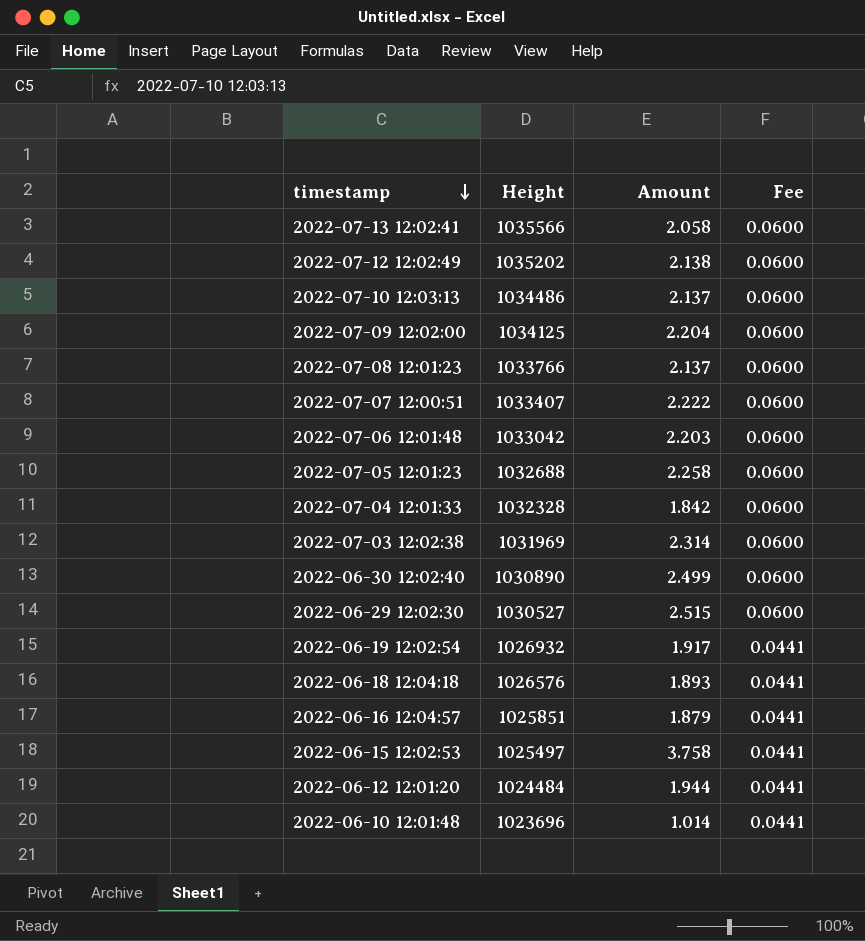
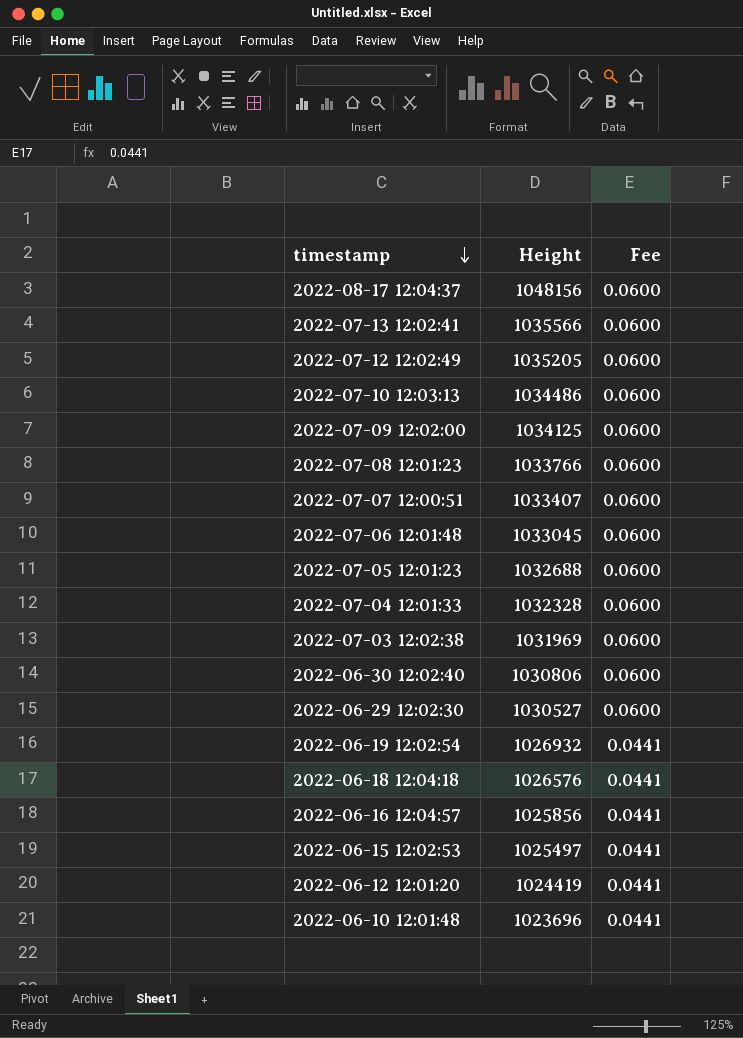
column Amount | position: 3 -> none
row 2022-08-17 12:04:37: none -> 1048156 | 0.0600
2022-07-12 12:02:49 | Height: 1035202 -> 1035205
2022-07-06 12:01:48 | Height: 1033042 -> 1033045
2022-06-30 12:02:40 | Height: 1030890 -> 1030806
2022-06-16 12:04:57 | Height: 1025851 -> 1025856
2022-06-12 12:01:20 | Height: 1024484 -> 1024419

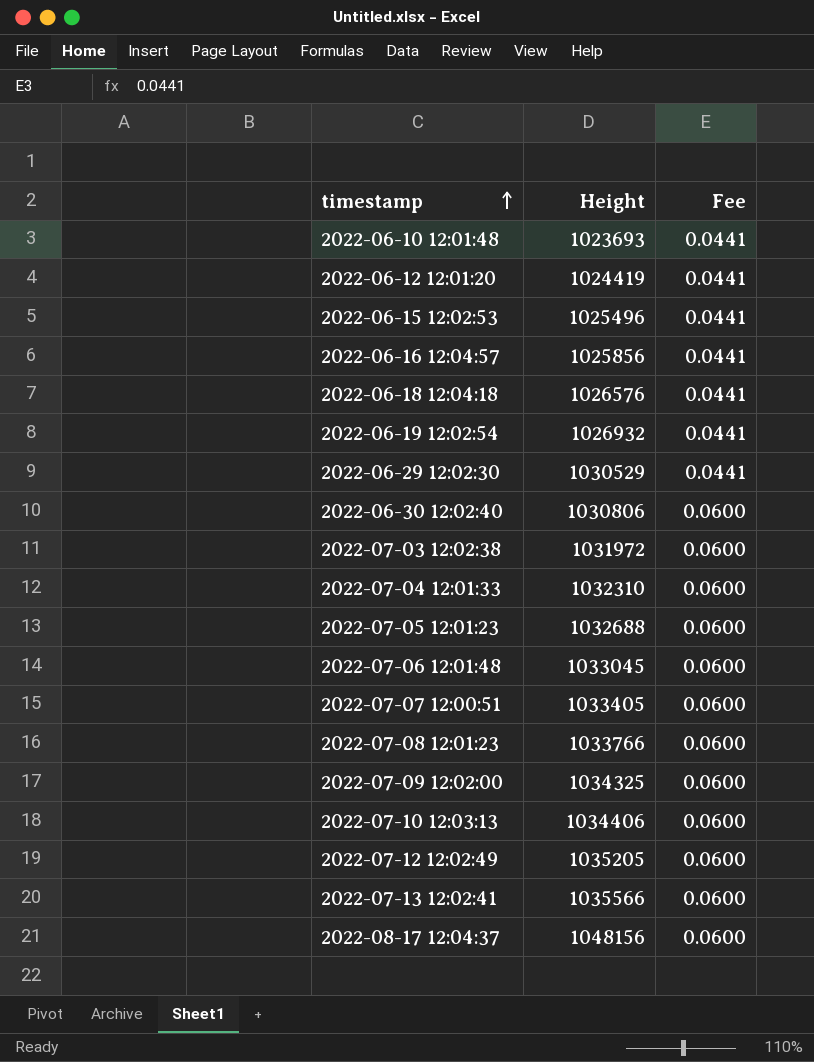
row order: timestamp descending -> timestamp ascending
2022-06-10 12:01:48 | Height: 1023696 -> 1023693
2022-06-15 12:02:53 | Height: 1025497 -> 1025496
2022-06-29 12:02:30 | Height: 1030527 -> 1030529
2022-06-29 12:02:30 | Fee: 0.0600 -> 0.0441
2022-07-03 12:02:38 | Height: 1031969 -> 1031972
2022-07-04 12:01:33 | Height: 1032328 -> 1032310
2022-07-07 12:00:51 | Height: 1033407 -> 1033405
2022-07-09 12:02:00 | Height: 1034125 -> 1034325
2022-07-10 12:03:13 | Height: 1034486 -> 1034406

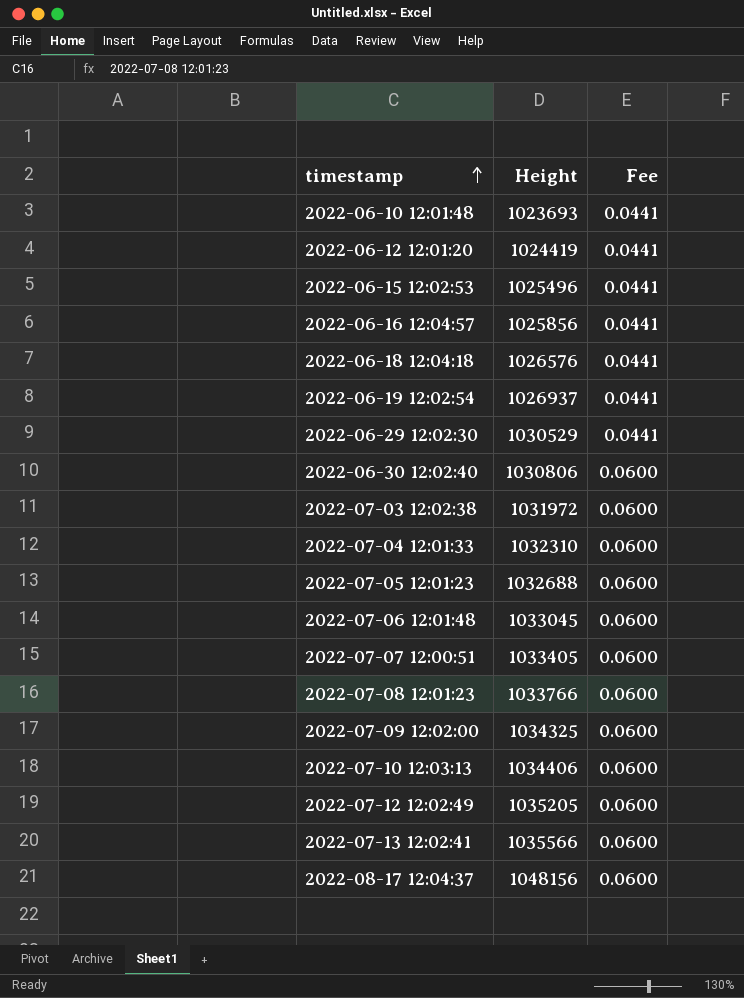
2022-06-19 12:02:54 | Height: 1026932 -> 1026937

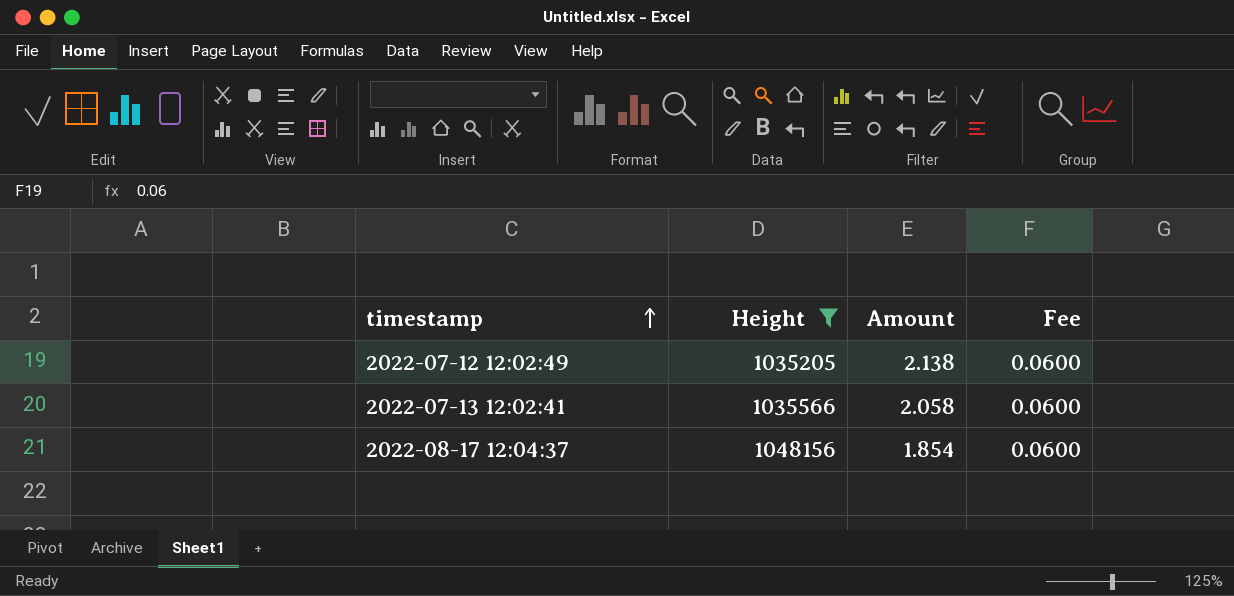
filter: none -> Height >= 1035205
column Amount | position: none -> 3

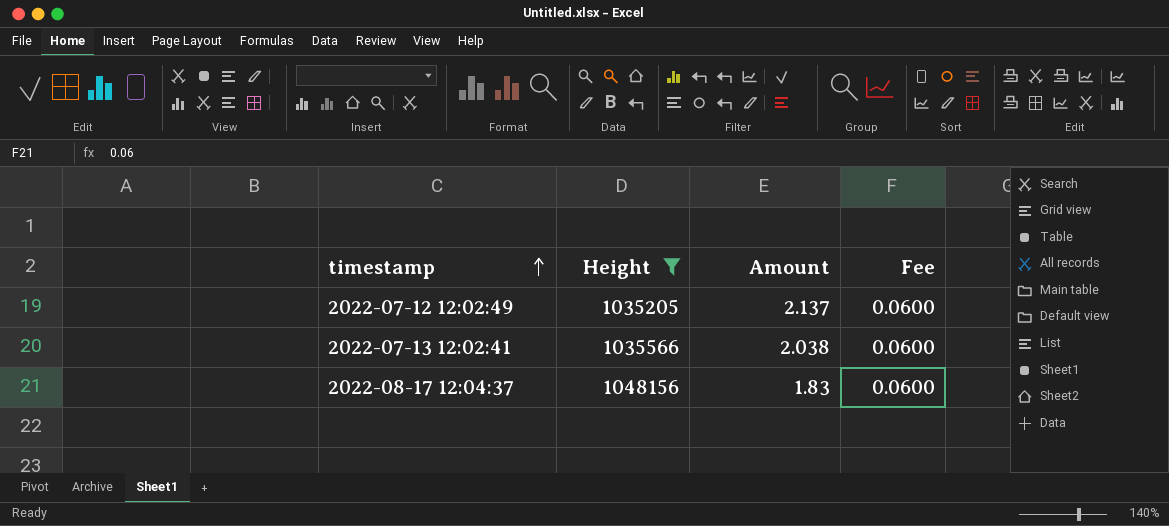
2022-07-12 12:02:49 | Amount: 2.138 -> 2.137
2022-07-13 12:02:41 | Amount: 2.058 -> 2.038
2022-08-17 12:04:37 | Amount: 1.854 -> 1.83

